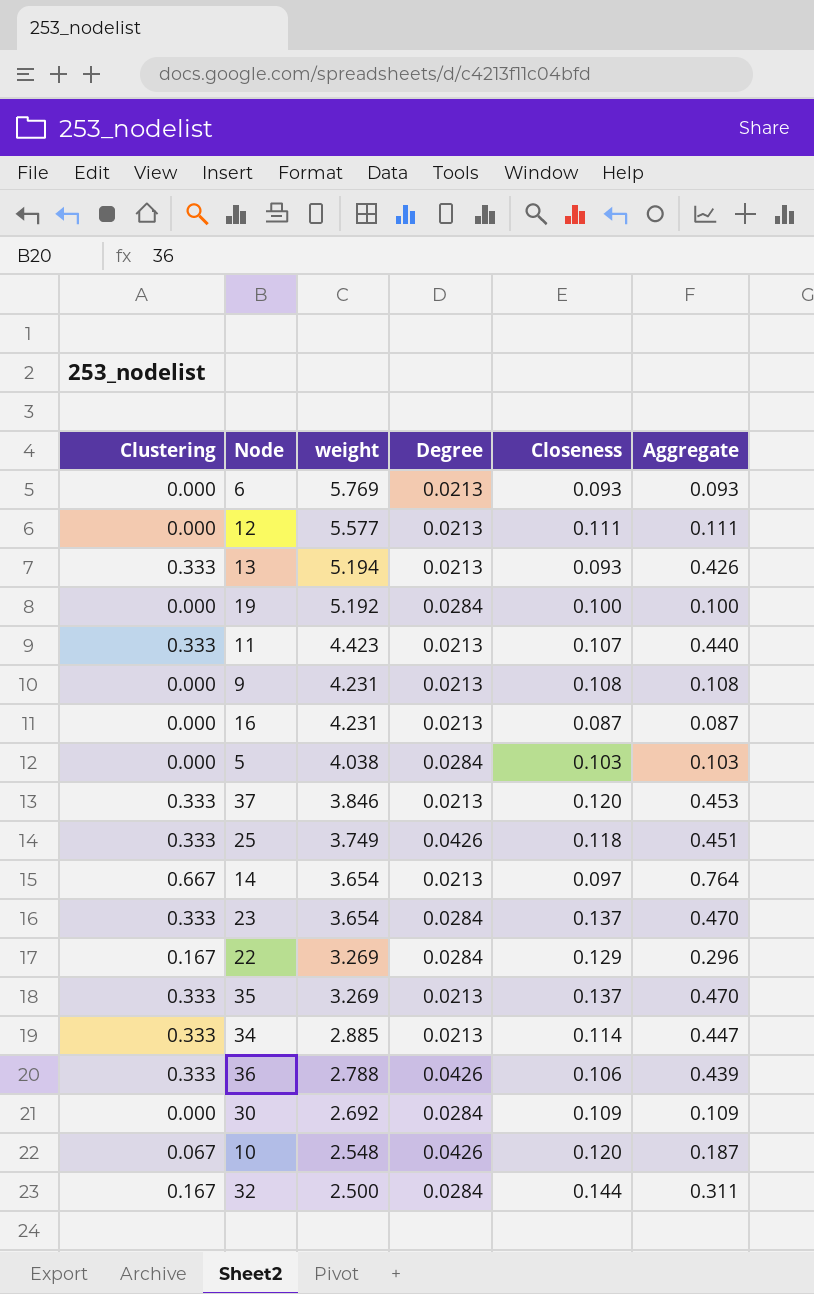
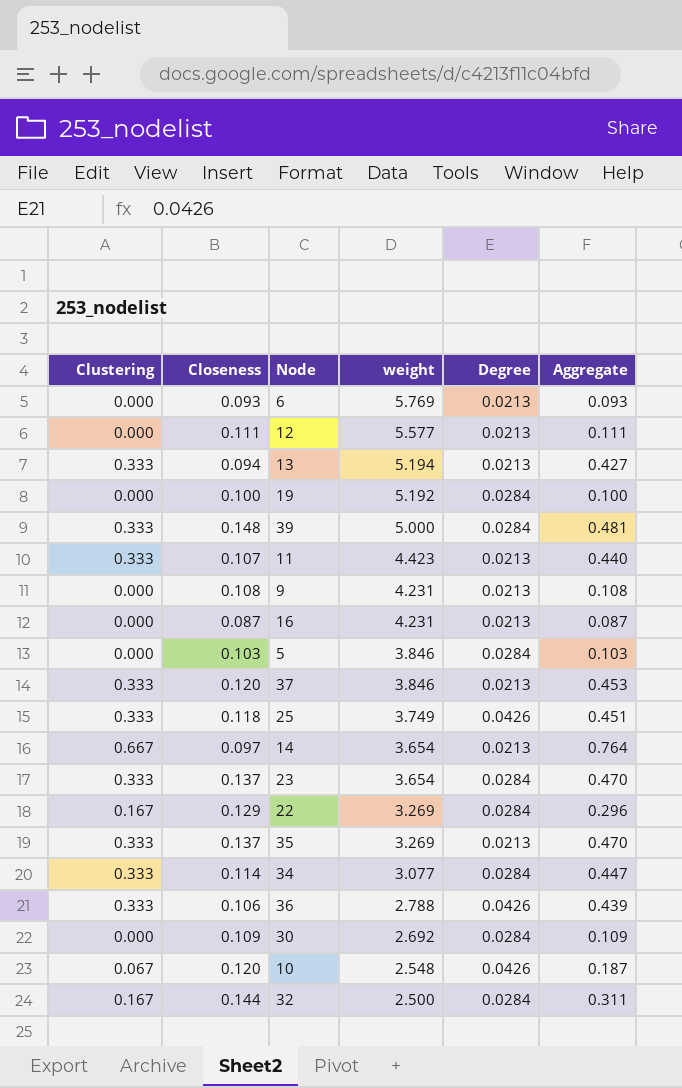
column Closeness | position: 5 -> 2
13 | Closeness: 0.093 -> 0.094
13 | Aggregate: 0.426 -> 0.427
row 39: none -> 0.333 | 0.148 | 5.000 | 0.0284 | 0.481
5 | weight: 4.038 -> 3.846
34 | weight: 2.885 -> 3.077
34 | Degree: 0.0213 -> 0.0284

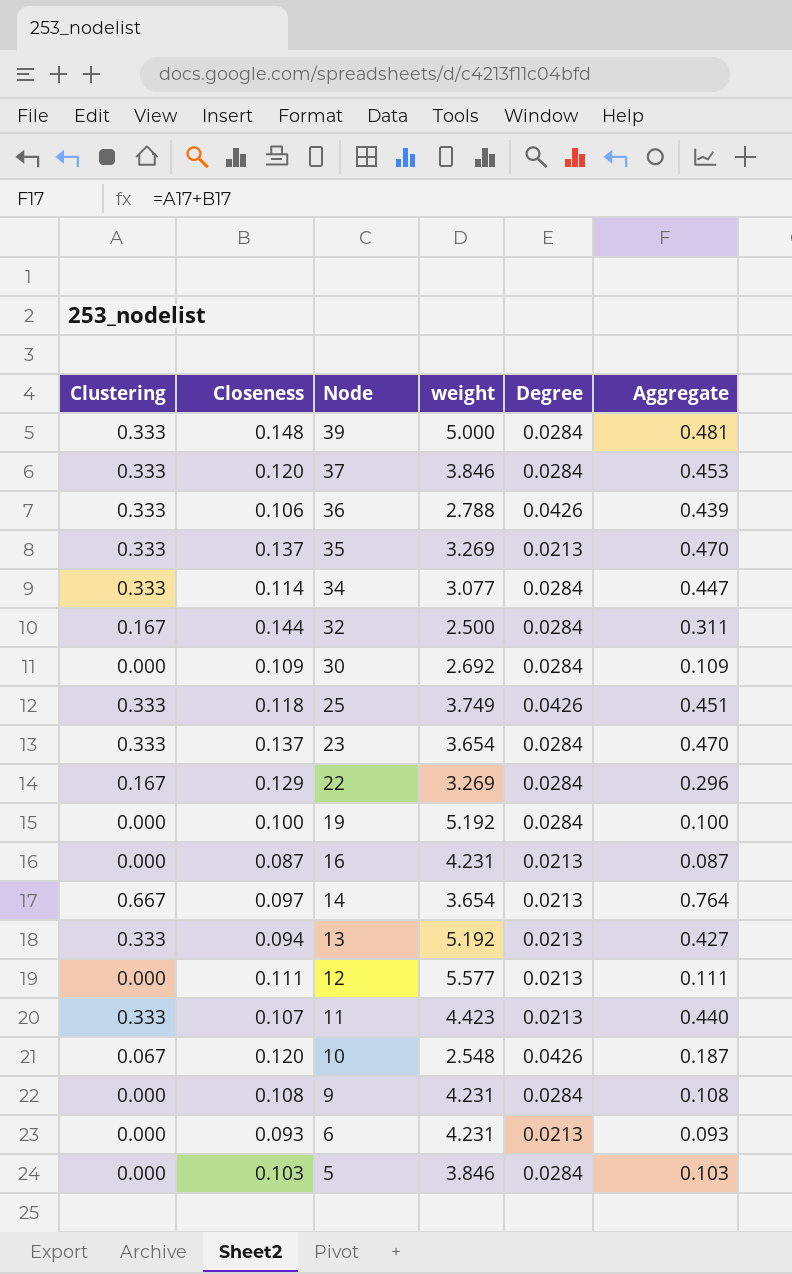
row order: weight descending -> Node descending
37 | Degree: 0.0213 -> 0.0284
13 | weight: 5.194 -> 5.192
9 | Degree: 0.0213 -> 0.0284
6 | weight: 5.769 -> 4.231

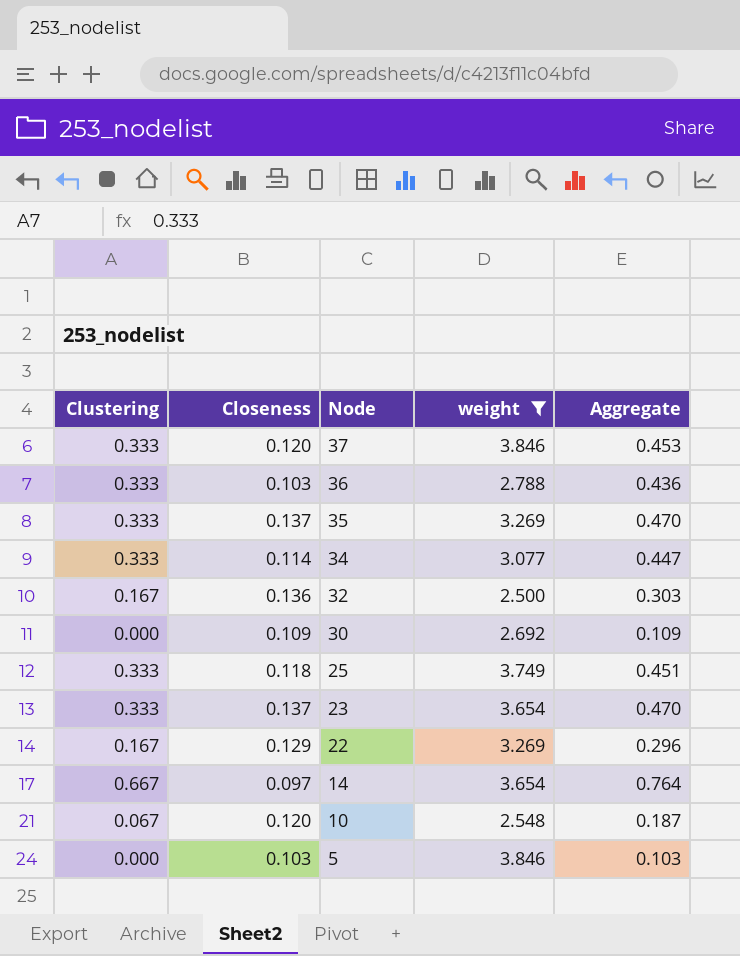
filter: none -> weight <= 3.846
column Degree | position: 5 -> none
36 | Closeness: 0.106 -> 0.103
36 | Aggregate: 0.439 -> 0.436
32 | Closeness: 0.144 -> 0.136
32 | Aggregate: 0.311 -> 0.303

